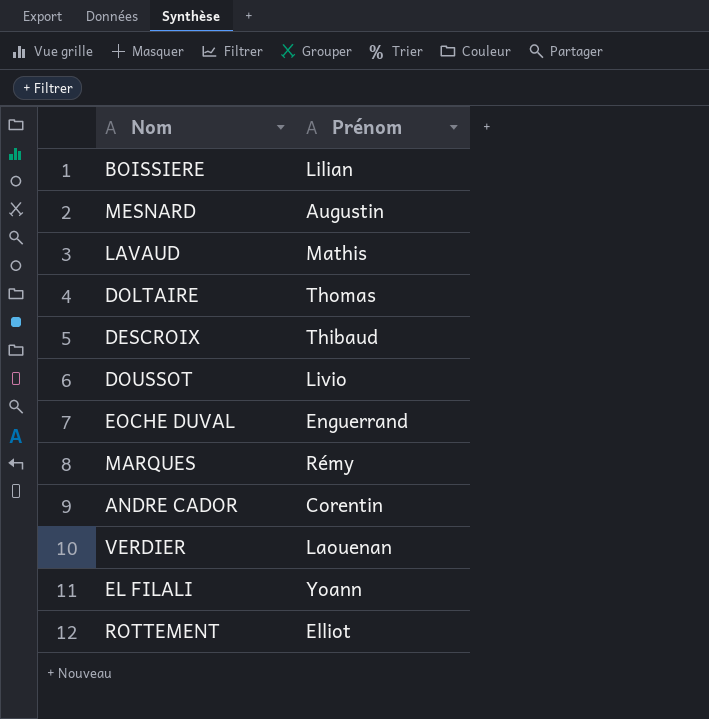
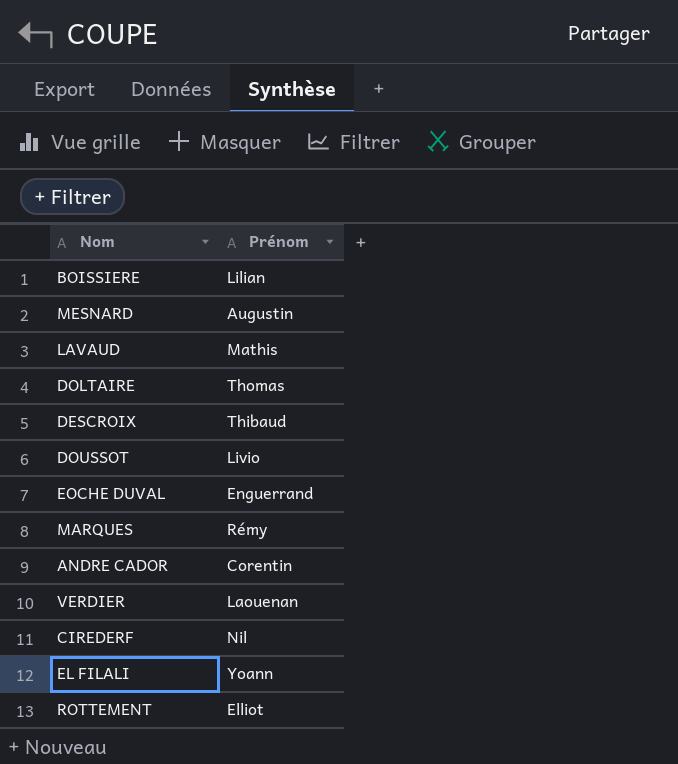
row CIREDERF: none -> Nil

